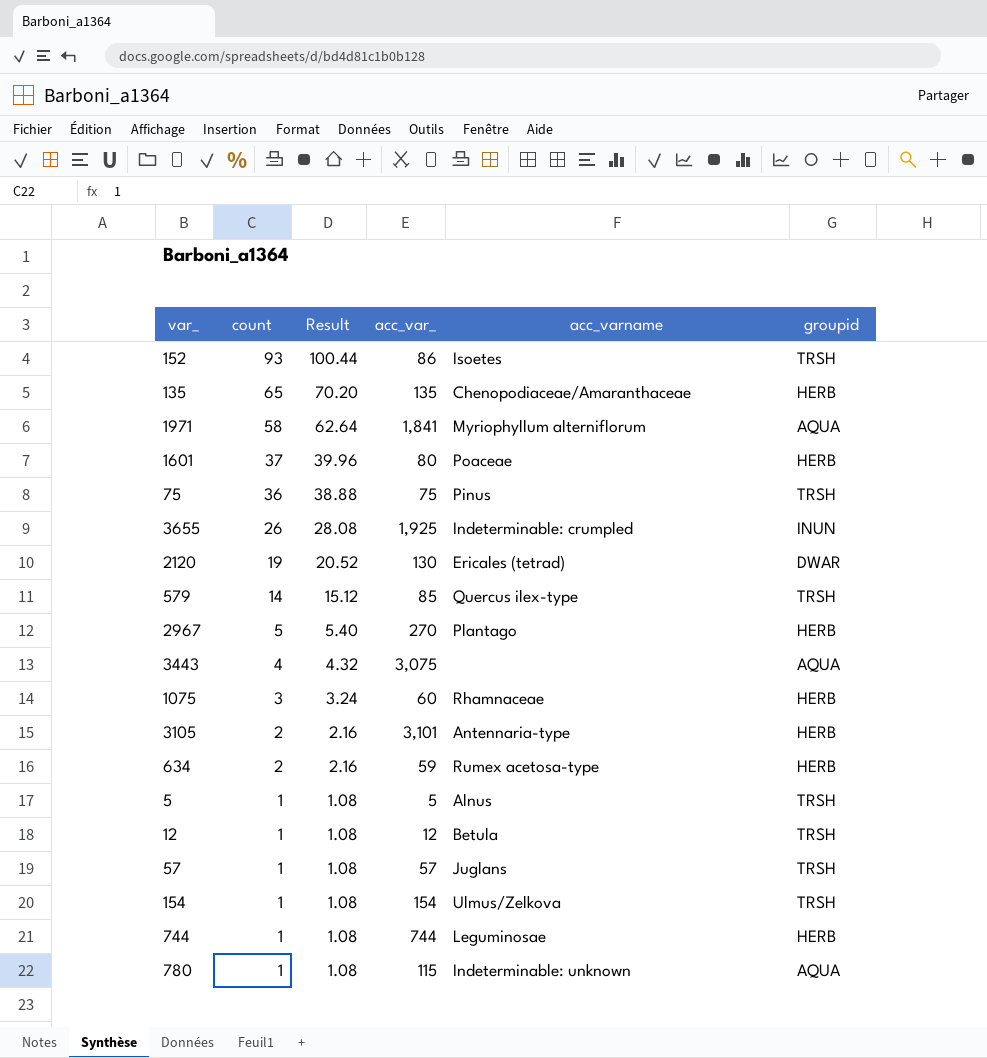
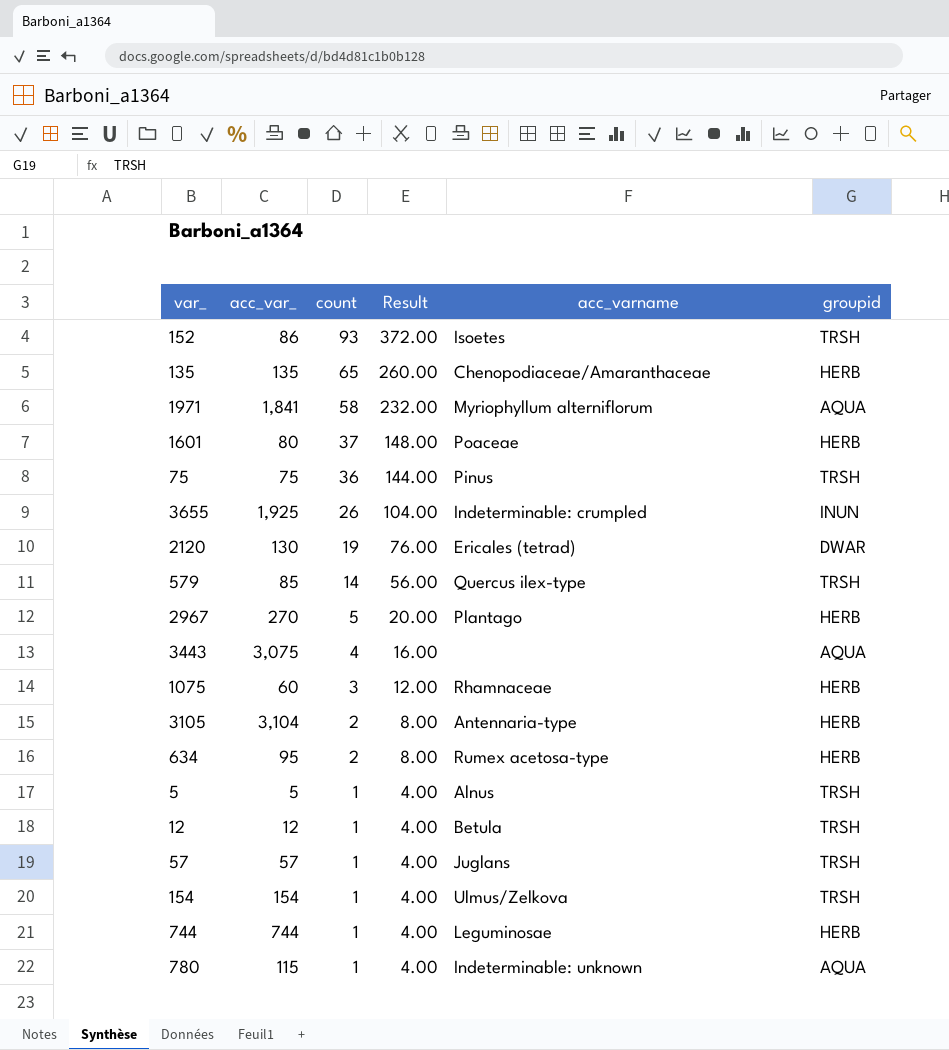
column acc_var_ | position: 4 -> 2
column Result | formula: [count] * 1.08 -> [count] * 4
3105 | acc_var_: 3,101 -> 3,104
634 | acc_var_: 59 -> 95

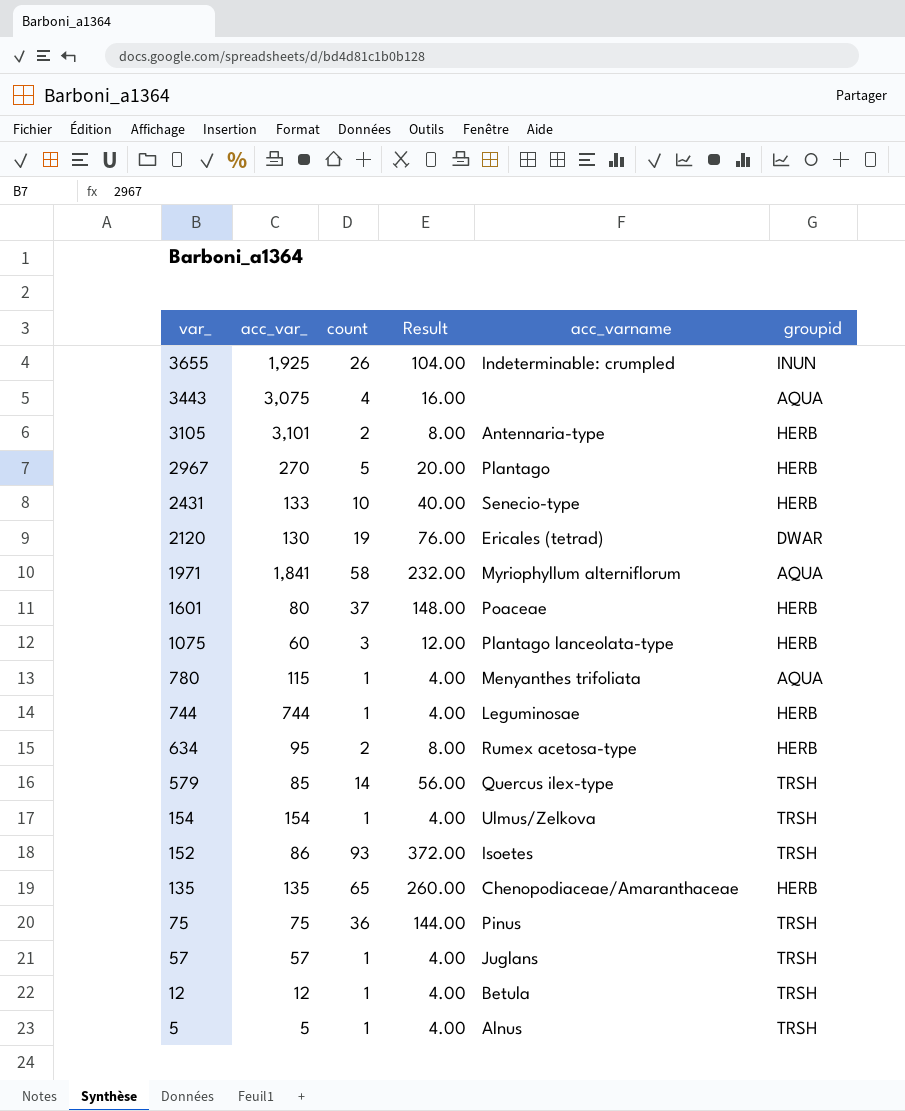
row order: count descending -> var_ descending
3105 | acc_var_: 3,104 -> 3,101
row 2431: none -> 133 | 10 | 40.00 | Senecio-type | HERB
1075 | acc_varname: Rhamnaceae -> Plantago lanceolata-type
780 | acc_varname: Indeterminable: unknown -> Menyanthes trifoliata

